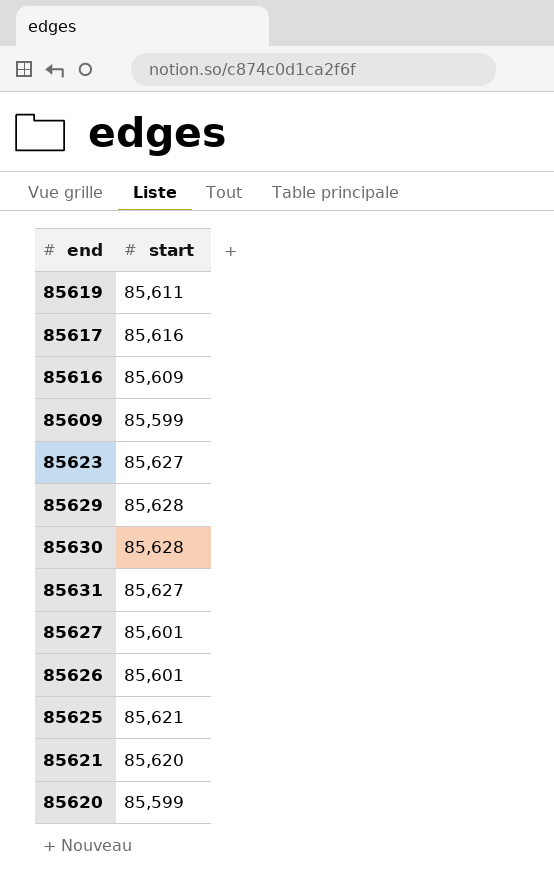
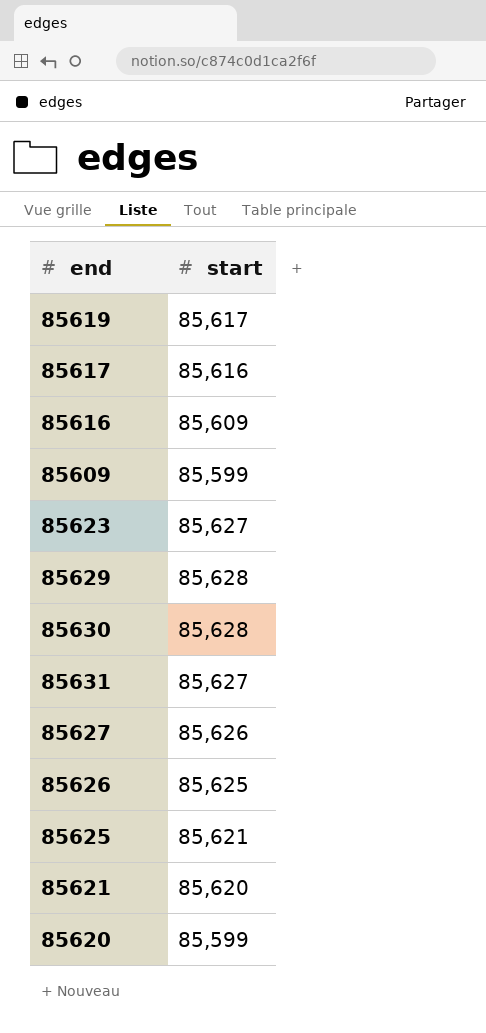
85619 | start: 85,611 -> 85,617
85627 | start: 85,601 -> 85,626
85626 | start: 85,601 -> 85,625

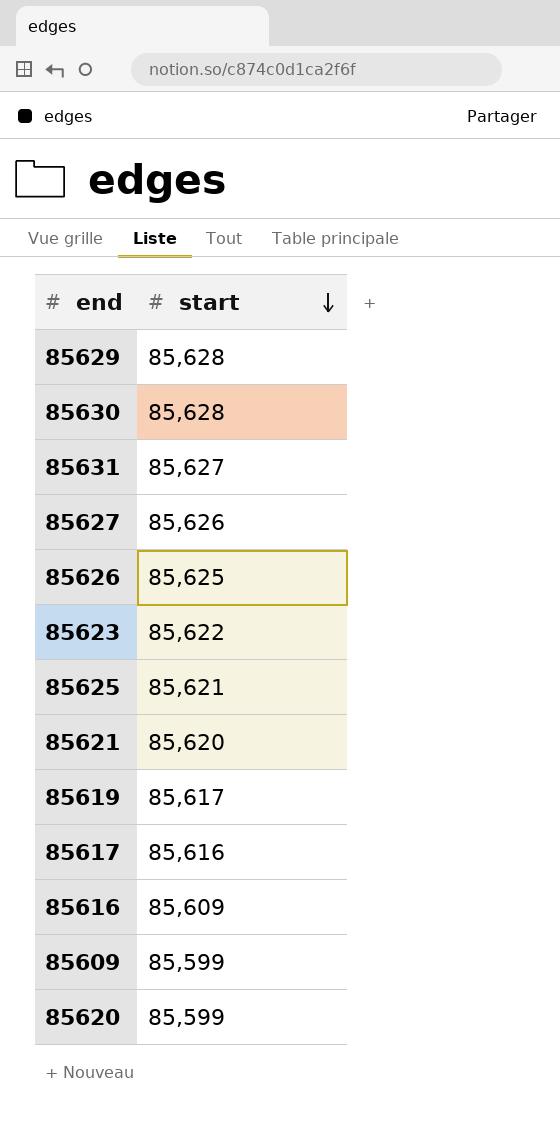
row order: none -> start descending
85623 | start: 85,627 -> 85,622

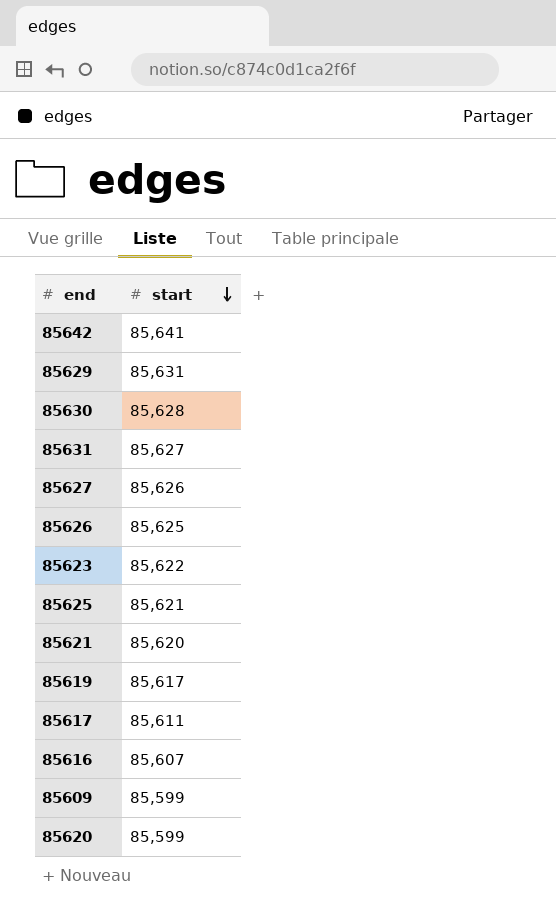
row 85642: none -> 85,641
85629 | start: 85,628 -> 85,631
85617 | start: 85,616 -> 85,611
85616 | start: 85,609 -> 85,607

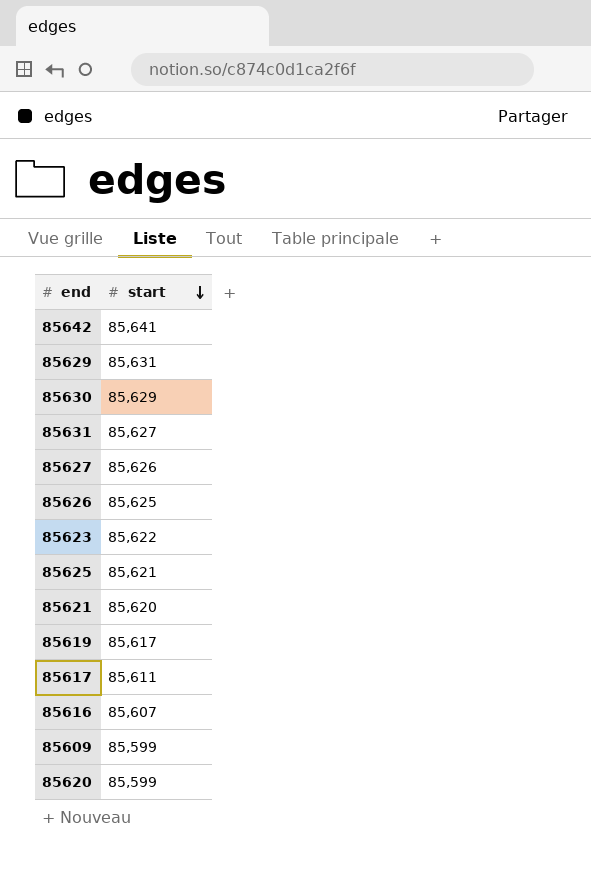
85630 | start: 85,628 -> 85,629

